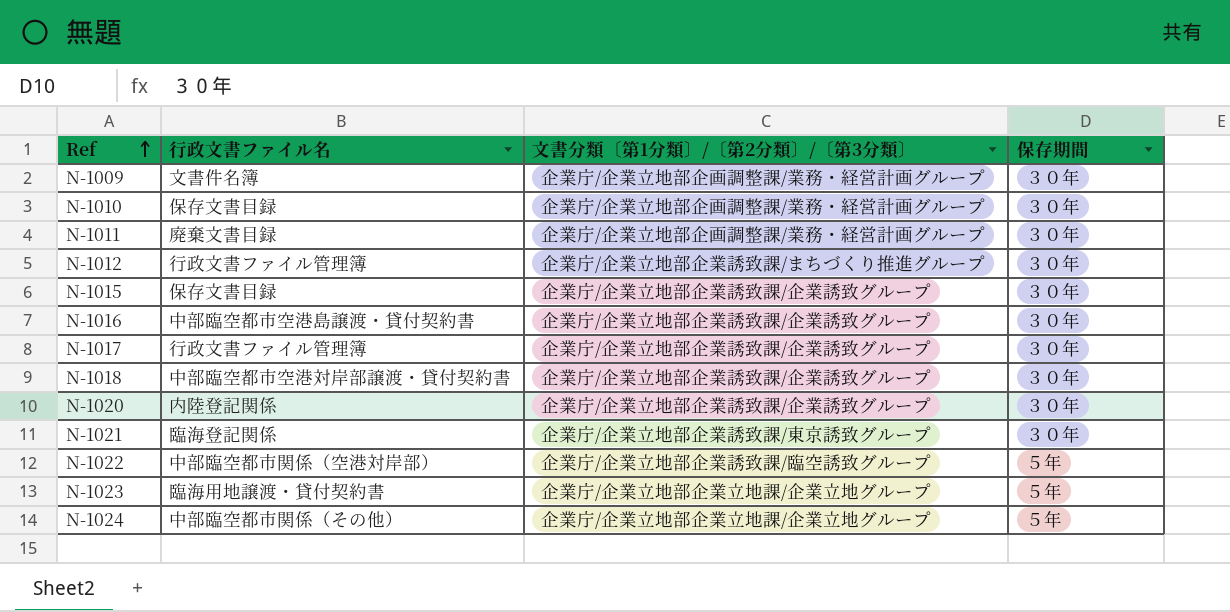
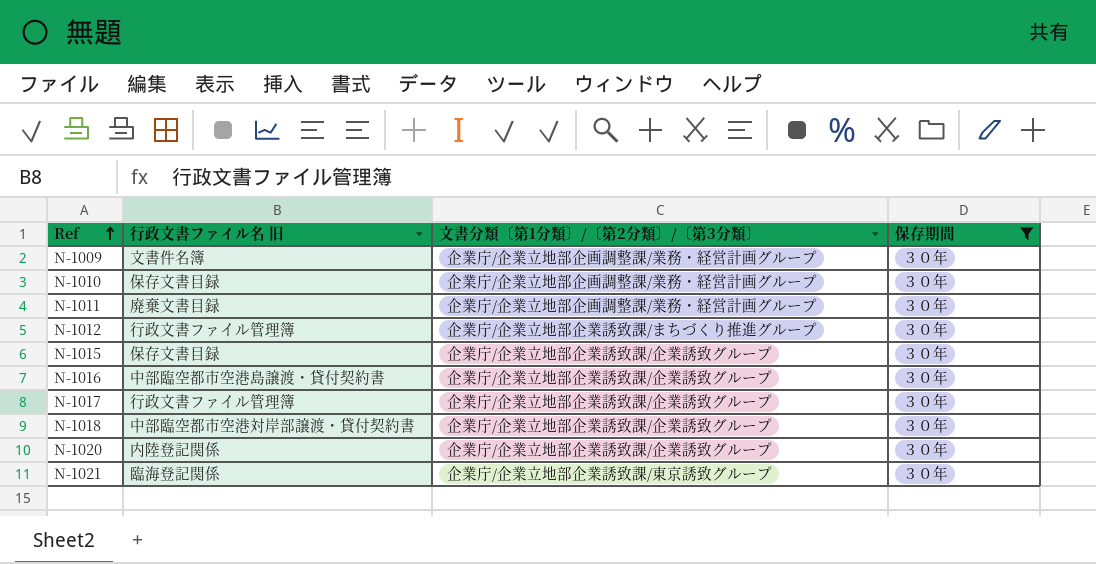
filter: none -> 保存期間 = ３０年
column name: 行政文書ファイル名 -> 行政文書ファイル名 旧

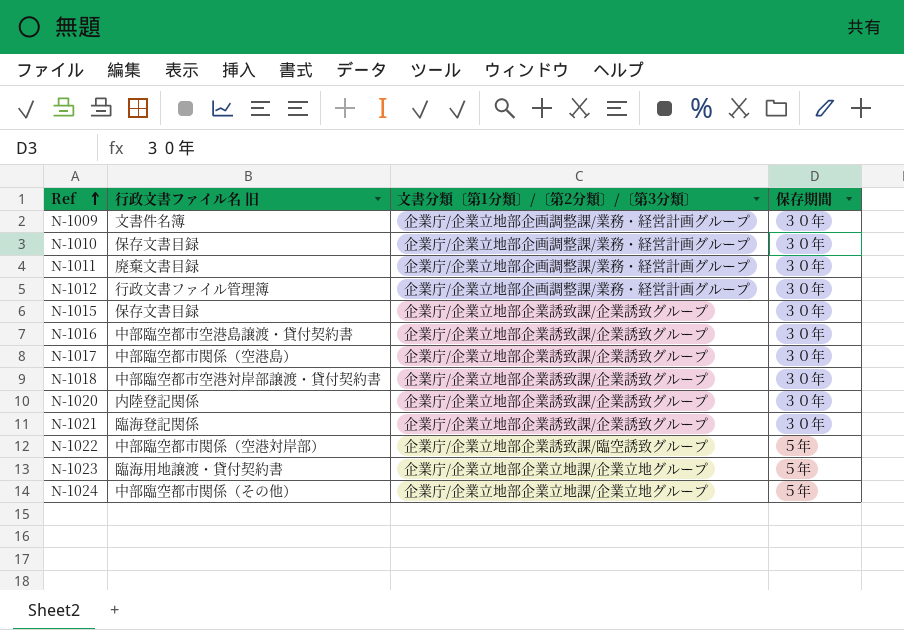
filter: 保存期間 = ３０年 -> none
N-1012 | 文書分類〔第1分類〕/〔第2分類〕/〔第3分類〕: 企業庁/企業立地部企業誘致課/まちづくり推進グループ -> 企業庁/企業立地部企画調整課/業務・経営計画グループ
N-1017 | 行政文書ファイル名 旧: 行政文書ファイル管理簿 -> 中部臨空都市関係（空港島）
N-1021 | 文書分類〔第1分類〕/〔第2分類〕/〔第3分類〕: 企業庁/企業立地部企業誘致課/東京誘致グループ -> 企業庁/企業立地部企業誘致課/企業誘致グループ

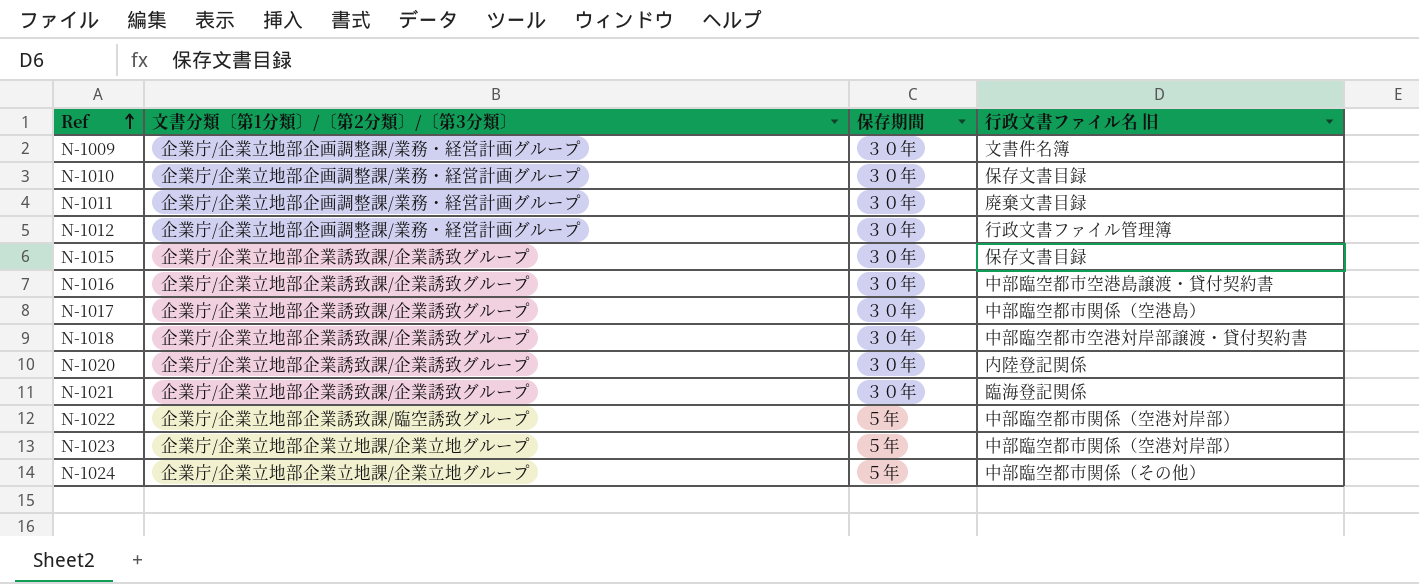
column 行政文書ファイル名 旧 | position: 2 -> 4
N-1023 | 行政文書ファイル名 旧: 臨海用地譲渡・貸付契約書 -> 中部臨空都市関係（空港対岸部）

